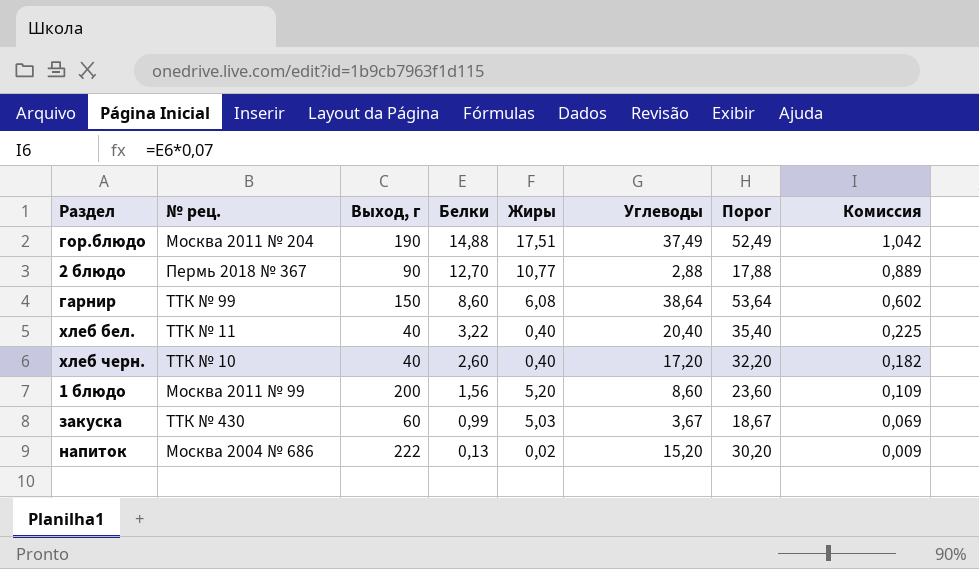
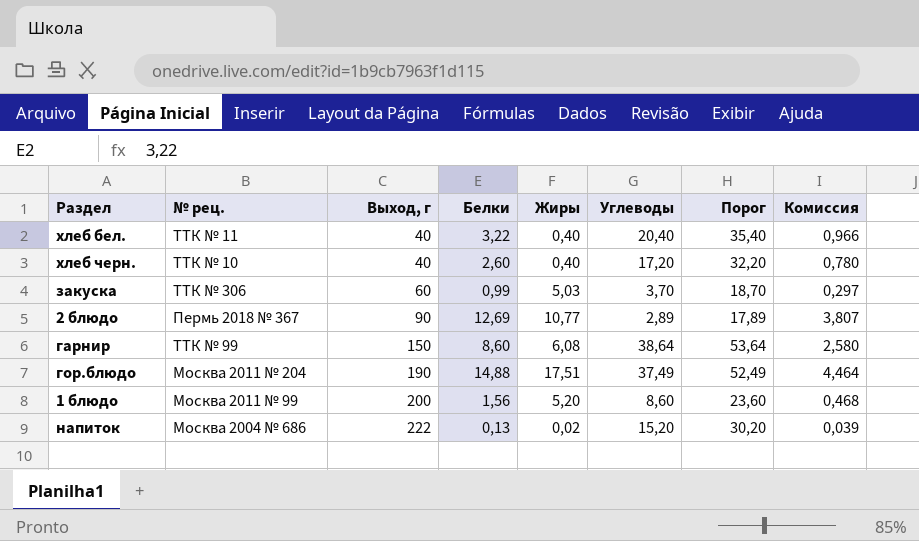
row order: Белки descending -> Выход, г ascending
column Комиссия | formula: [Белки] * 0,07 -> [Белки] * 0,3
закуска | № рец.: ТТК № 430 -> ТТК № 306
закуска | Углеводы: 3,67 -> 3,70
закуска | Порог: 18,67 -> 18,70
2 блюдо | Белки: 12,70 -> 12,69
2 блюдо | Углеводы: 2,88 -> 2,89
2 блюдо | Порог: 17,88 -> 17,89

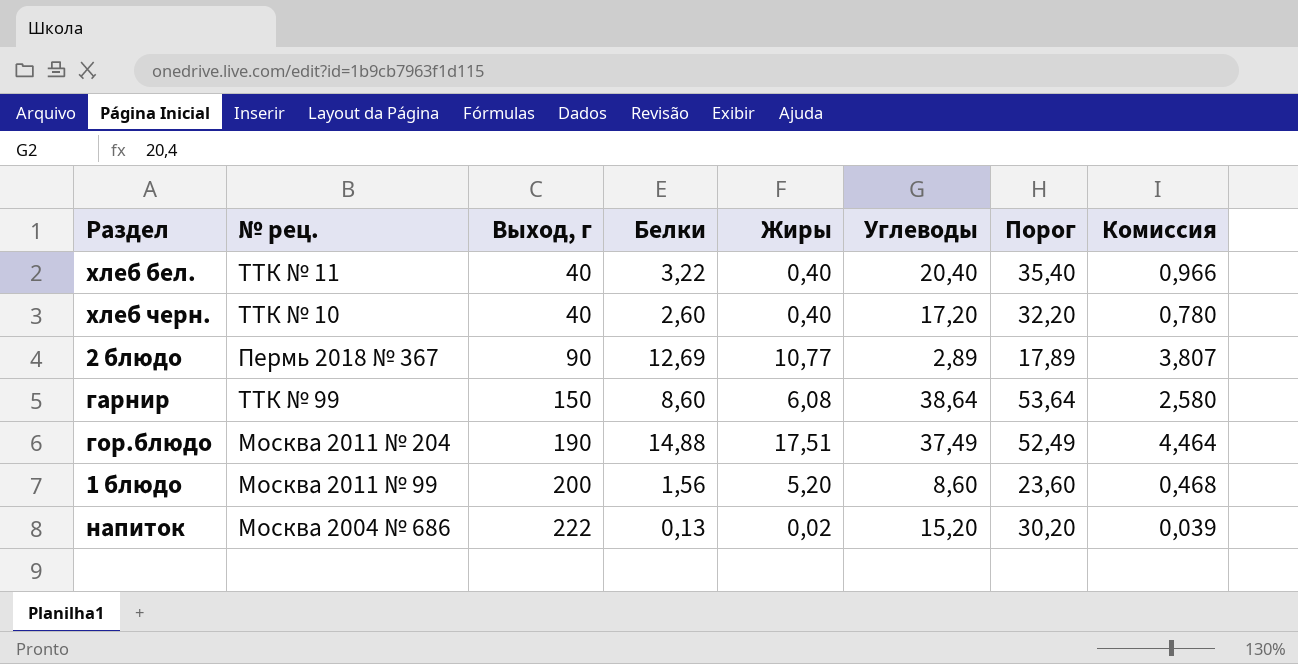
row закуска: ТТК № 306 | 60 | 0,99 | 5,03 | 3,70 | 18,70 | 0,297 -> none

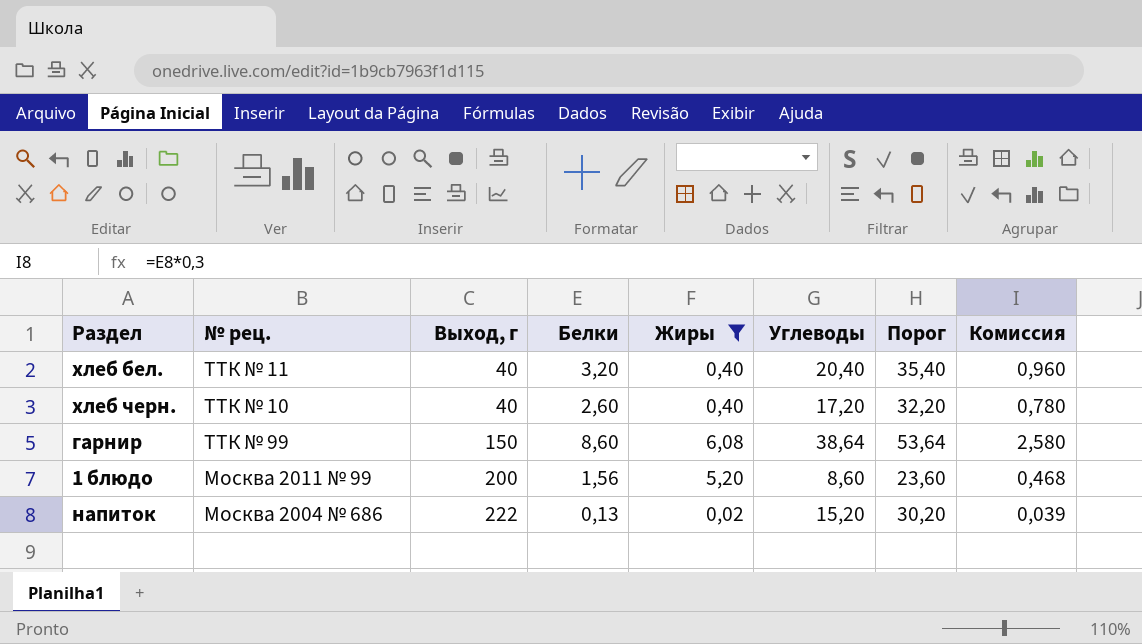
filter: none -> Жиры <= 6,08
хлеб бел. | Белки: 3,22 -> 3,20
хлеб бел. | Комиссия: 0,966 -> 0,960

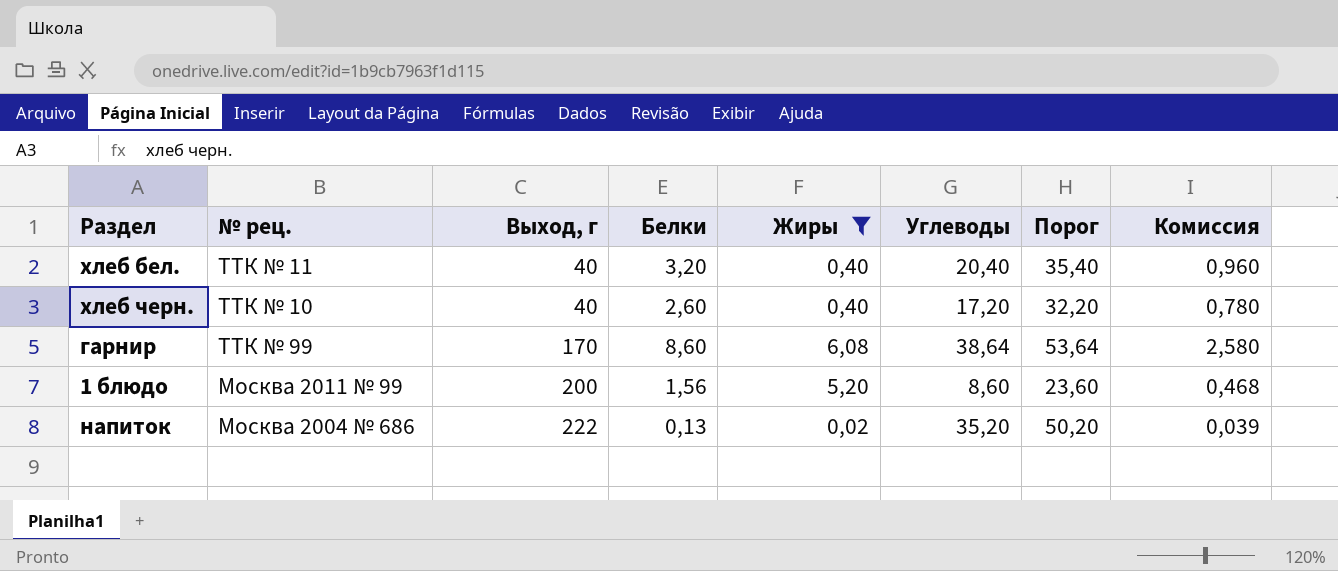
гарнир | Выход, г: 150 -> 170
напиток | Углеводы: 15,20 -> 35,20
напиток | Порог: 30,20 -> 50,20

